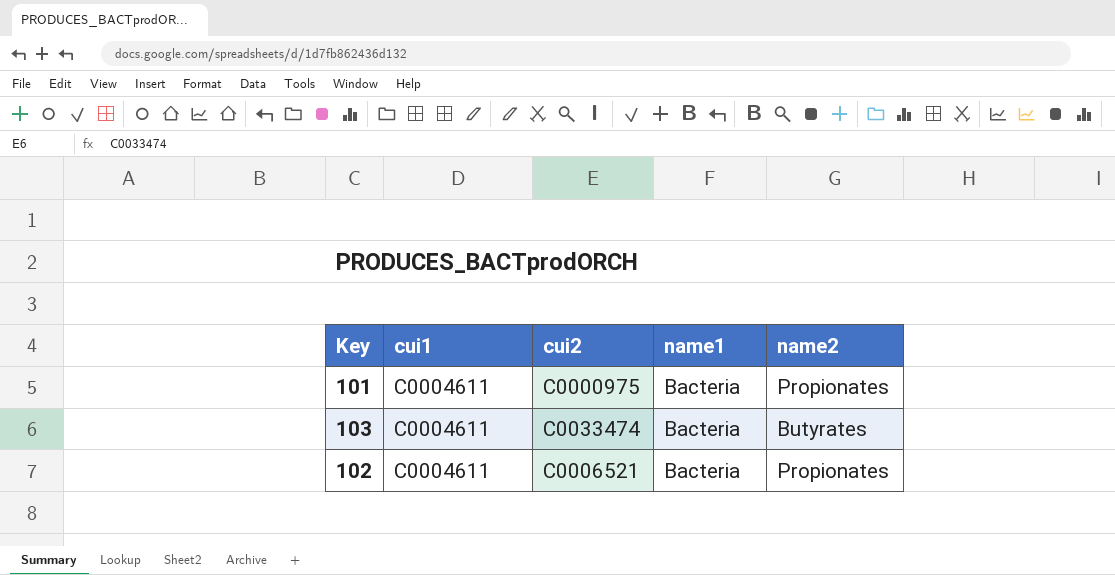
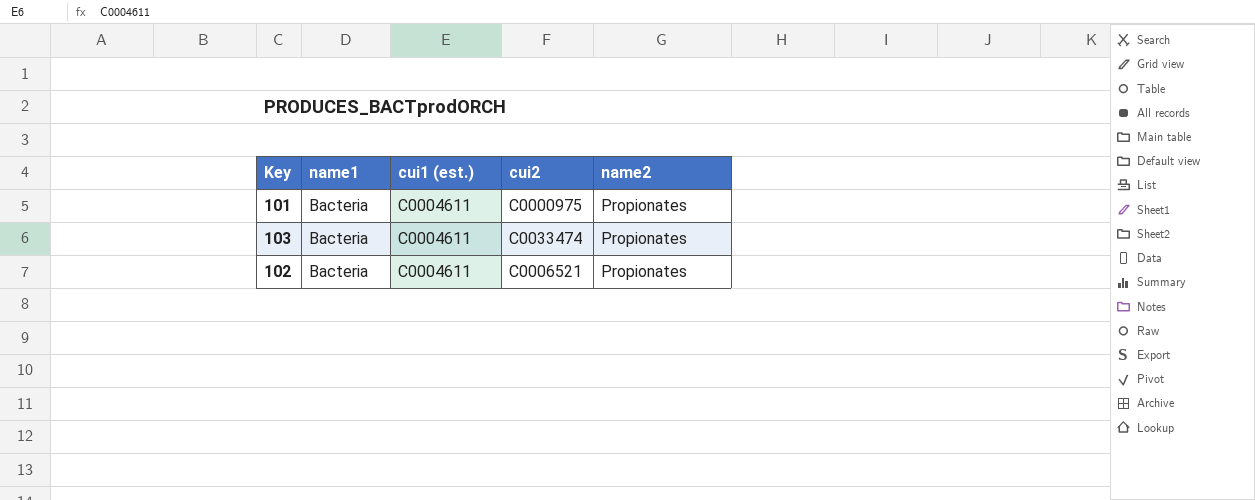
column name1 | position: 4 -> 2
column name: cui1 -> cui1 (est.)
103 | name2: Butyrates -> Propionates

